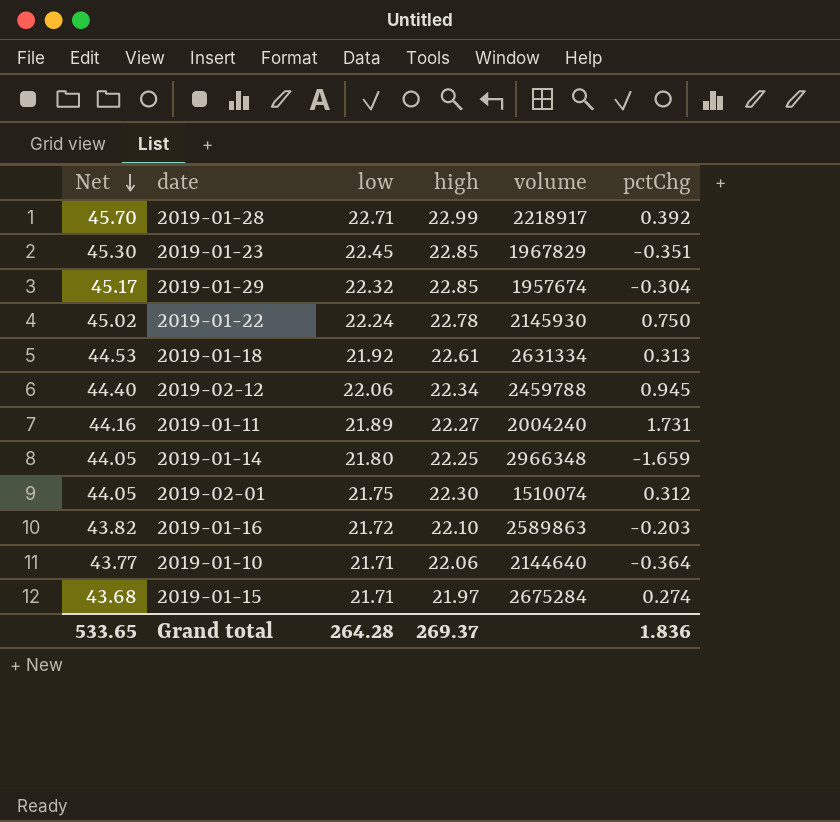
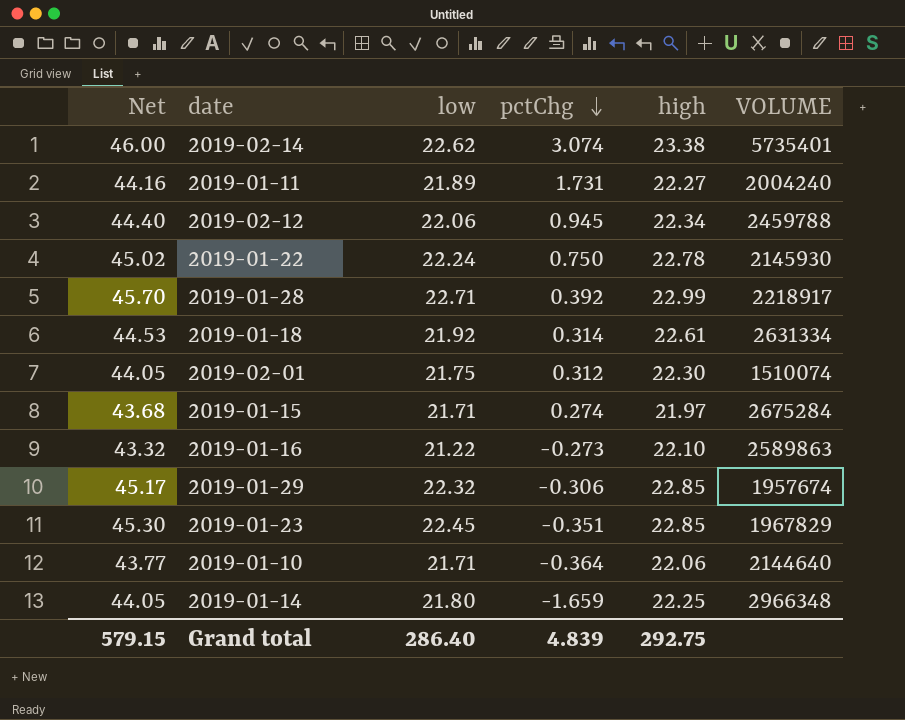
row order: Net descending -> pctChg descending
column pctChg | position: 6 -> 4
column name: volume -> VOLUME
row 2019-02-14: none -> 46.00 | 22.62 | 3.074 | 23.38 | 5735401
2019-01-18 | pctChg: 0.313 -> 0.314
2019-01-16 | Net: 43.82 -> 43.32
2019-01-16 | low: 21.72 -> 21.22
2019-01-16 | pctChg: -0.203 -> -0.273
2019-01-29 | pctChg: -0.304 -> -0.306
Grand total | Net: 533.65 -> 579.15
Grand total | low: 264.28 -> 286.40
Grand total | pctChg: 1.836 -> 4.839
Grand total | high: 269.37 -> 292.75

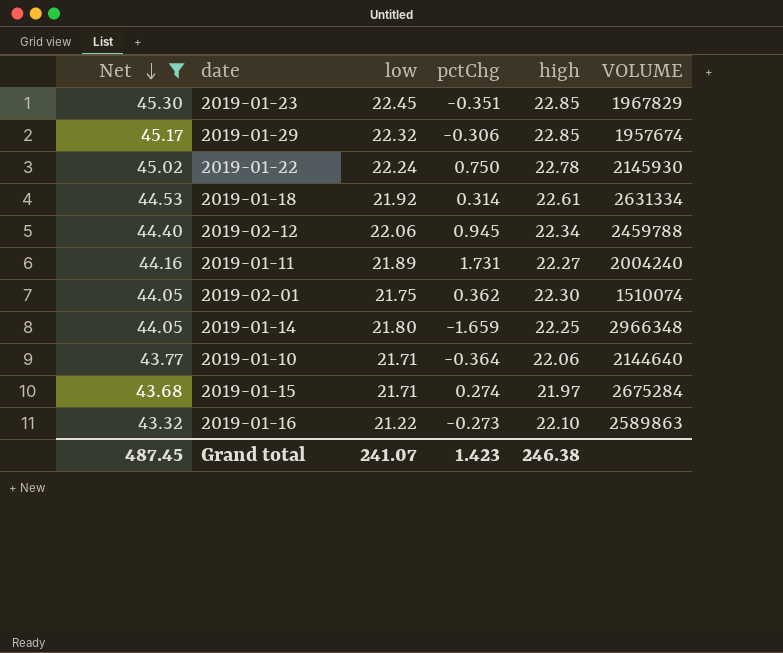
filter: none -> Net <= 45.30
row order: pctChg descending -> Net descending
2019-02-01 | pctChg: 0.312 -> 0.362
Grand total | Net: 579.15 -> 487.45
Grand total | low: 286.40 -> 241.07
Grand total | pctChg: 4.839 -> 1.423
Grand total | high: 292.75 -> 246.38

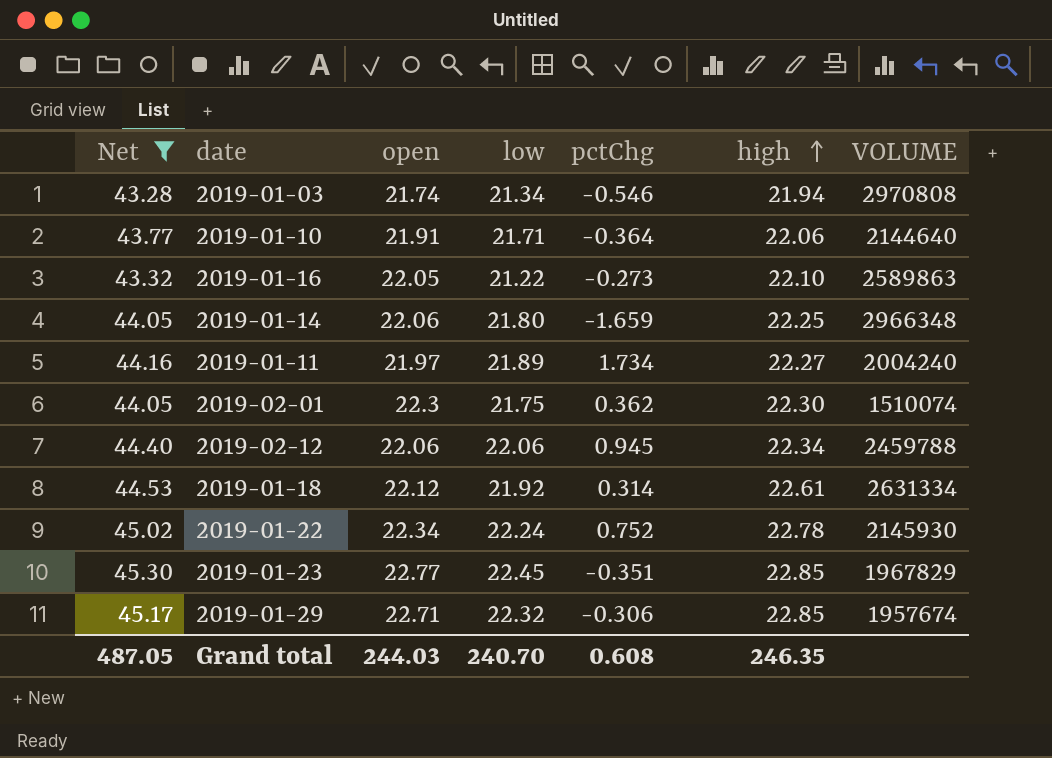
row order: Net descending -> high ascending
column open | position: none -> 3
row 2019-01-15: 43.68 | 21.71 | 0.274 | 21.97 | 2675284 -> none
row 2019-01-03: none -> 43.28 | 21.74 | 21.34 | -0.546 | 21.94 | 2970808
2019-01-11 | pctChg: 1.731 -> 1.734
2019-01-22 | pctChg: 0.750 -> 0.752
Grand total | Net: 487.45 -> 487.05
Grand total | low: 241.07 -> 240.70
Grand total | pctChg: 1.423 -> 0.608
Grand total | high: 246.38 -> 246.35

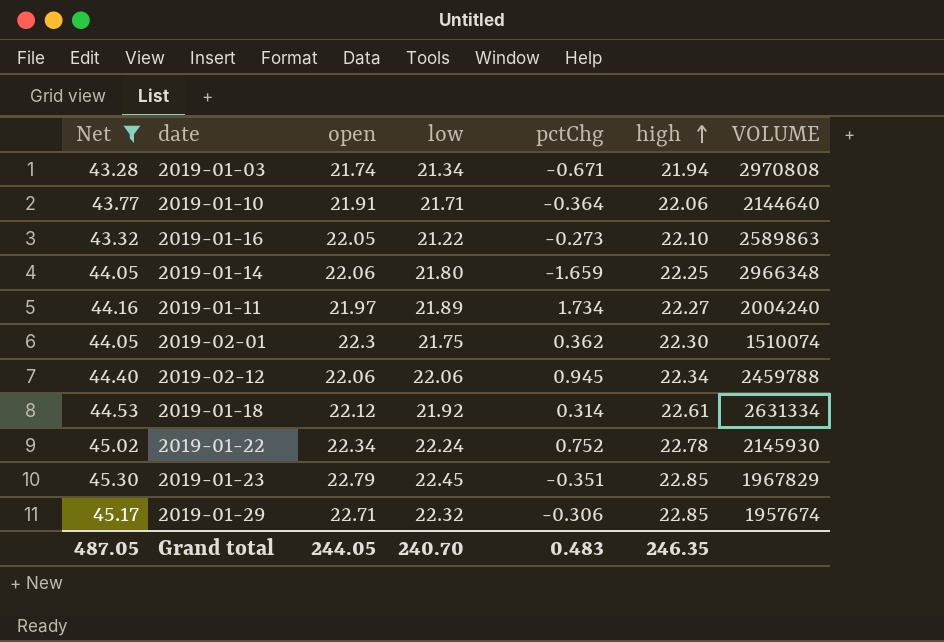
2019-01-03 | pctChg: -0.546 -> -0.671
2019-01-23 | open: 22.77 -> 22.79
Grand total | open: 244.03 -> 244.05
Grand total | pctChg: 0.608 -> 0.483

